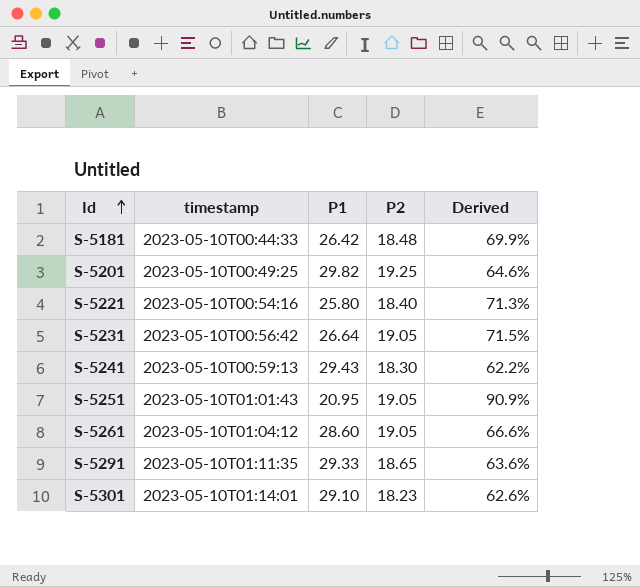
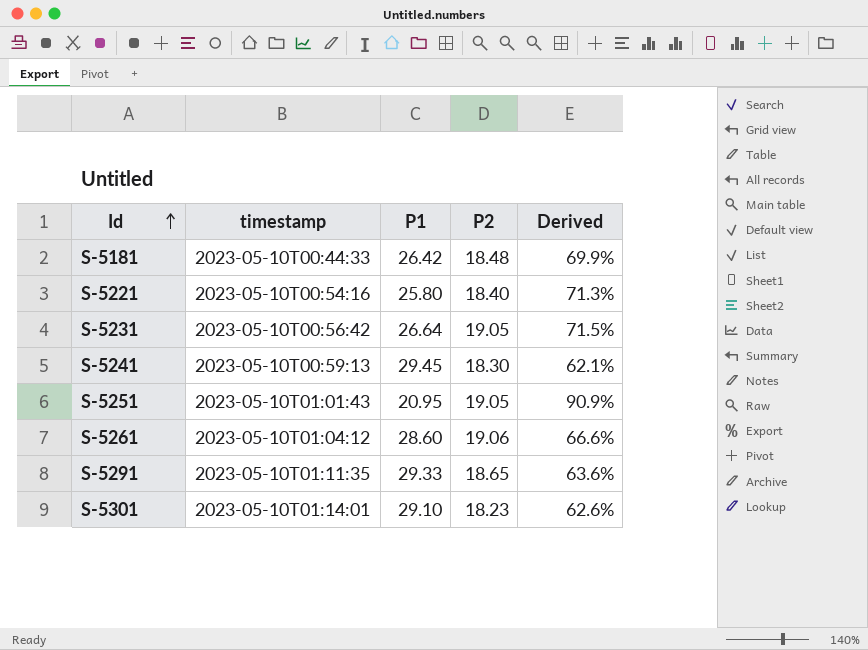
row S-5201: 2023-05-10T00:49:25 | 29.82 | 19.25 | 64.6% -> none
S-5241 | P1: 29.43 -> 29.45
S-5241 | Derived: 62.2% -> 62.1%
S-5261 | P2: 19.05 -> 19.06

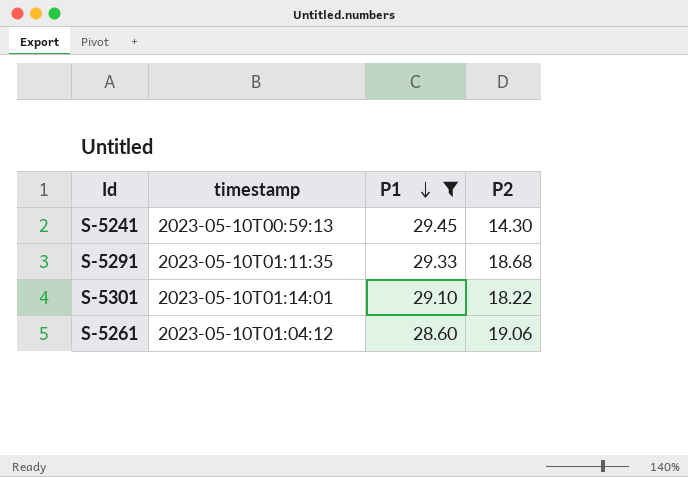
filter: none -> P1 >= 28.60
row order: Id ascending -> P1 descending
column Derived | formula: [P2] / [P1] -> none
S-5241 | P2: 18.30 -> 14.30
S-5291 | P2: 18.65 -> 18.68
S-5301 | P2: 18.23 -> 18.22

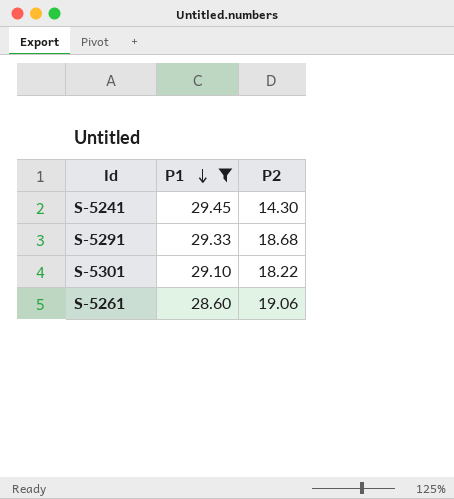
column timestamp | position: 2 -> none

